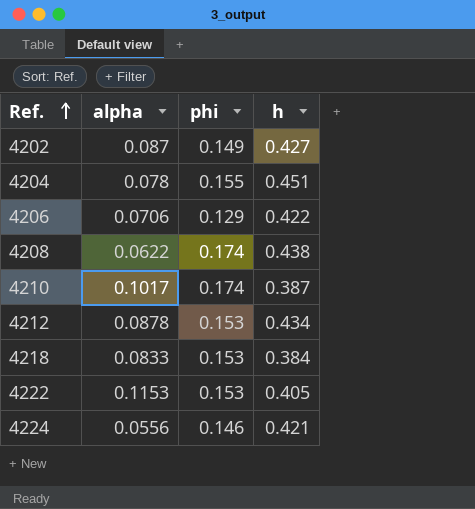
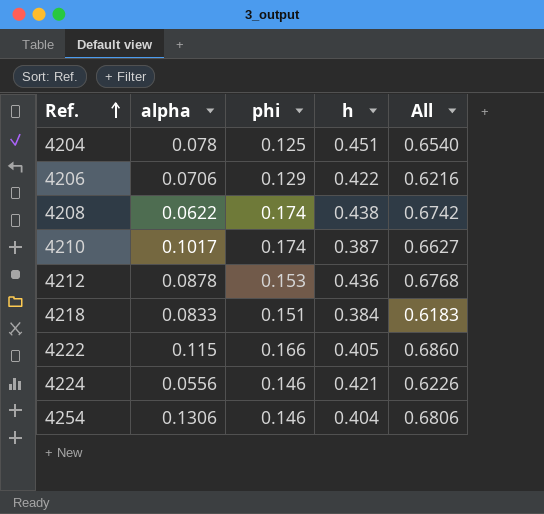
column All | formula: none -> [alpha] + [phi] + [h]
row 4202: 0.087 | 0.149 | 0.427 -> none
4204 | phi: 0.155 -> 0.125
4212 | h: 0.434 -> 0.436
4218 | phi: 0.153 -> 0.151
4222 | alpha: 0.1153 -> 0.115
4222 | phi: 0.153 -> 0.166
row 4254: none -> 0.1306 | 0.146 | 0.404 | 0.6806

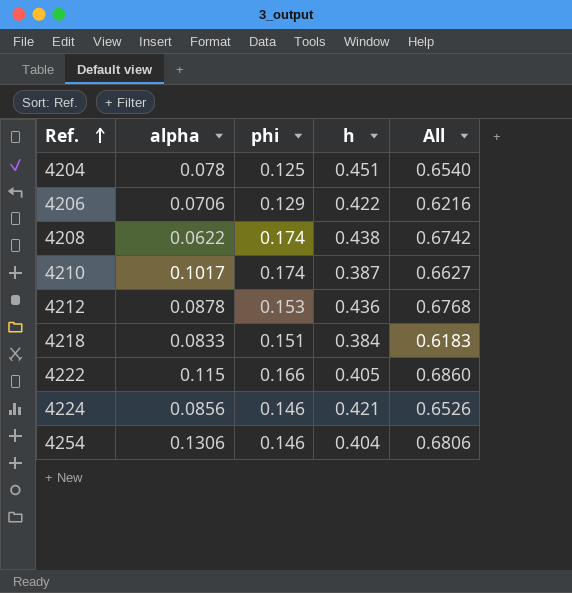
4224 | alpha: 0.0556 -> 0.0856
4224 | All: 0.6226 -> 0.6526

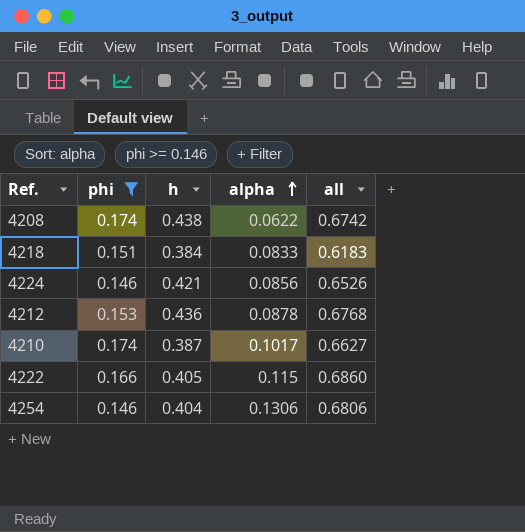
filter: none -> phi >= 0.146
row order: Ref. ascending -> alpha ascending
column alpha | position: 2 -> 4
column name: All -> all

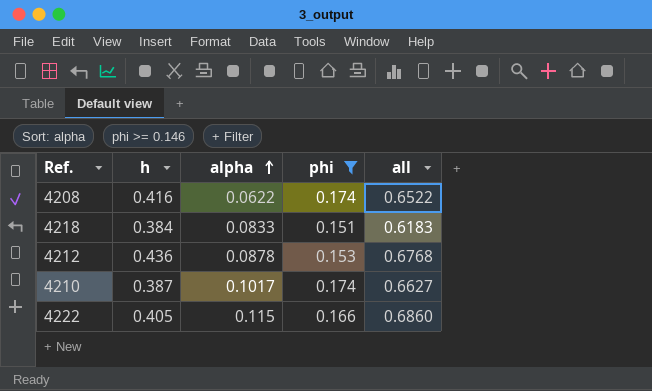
column phi | position: 2 -> 4
row 4224: 0.146 | 0.421 | 0.0856 | 0.6526 -> none
row 4254: 0.146 | 0.404 | 0.1306 | 0.6806 -> none
4208 | h: 0.438 -> 0.416
4208 | all: 0.6742 -> 0.6522

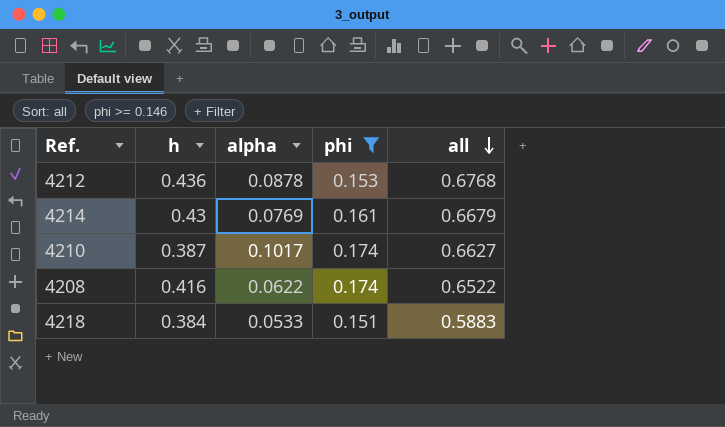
row order: alpha ascending -> all descending
row 4222: 0.405 | 0.115 | 0.166 | 0.6860 -> none
row 4214: none -> 0.43 | 0.0769 | 0.161 | 0.6679
4218 | alpha: 0.0833 -> 0.0533
4218 | all: 0.6183 -> 0.5883

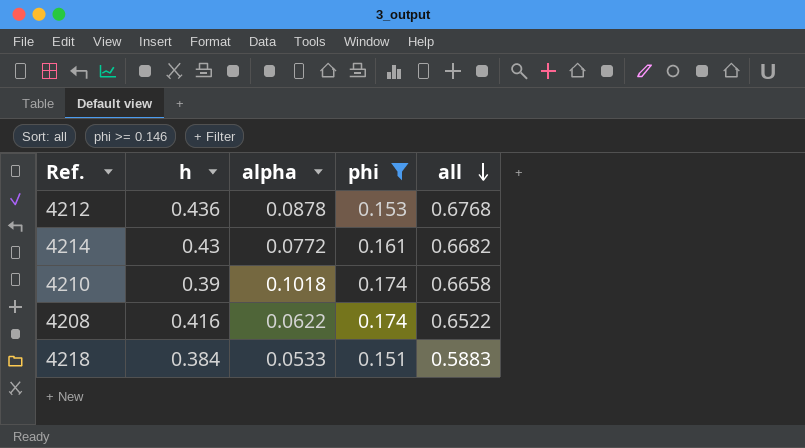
4214 | alpha: 0.0769 -> 0.0772
4214 | all: 0.6679 -> 0.6682
4210 | h: 0.387 -> 0.39
4210 | alpha: 0.1017 -> 0.1018
4210 | all: 0.6627 -> 0.6658

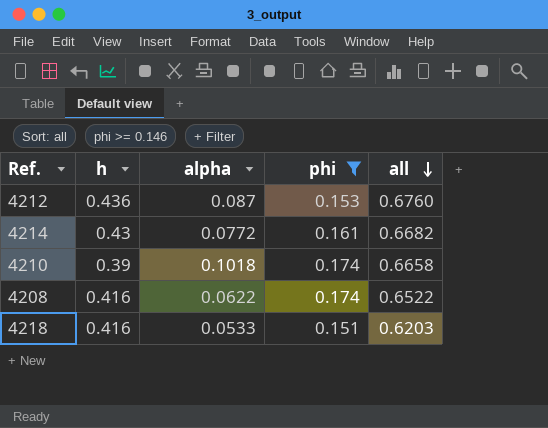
4212 | alpha: 0.0878 -> 0.087
4212 | all: 0.6768 -> 0.6760
4218 | h: 0.384 -> 0.416
4218 | all: 0.5883 -> 0.6203

